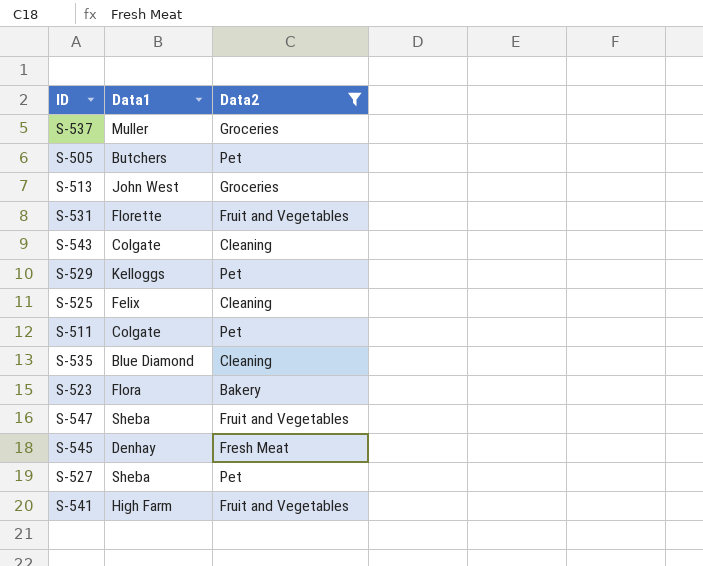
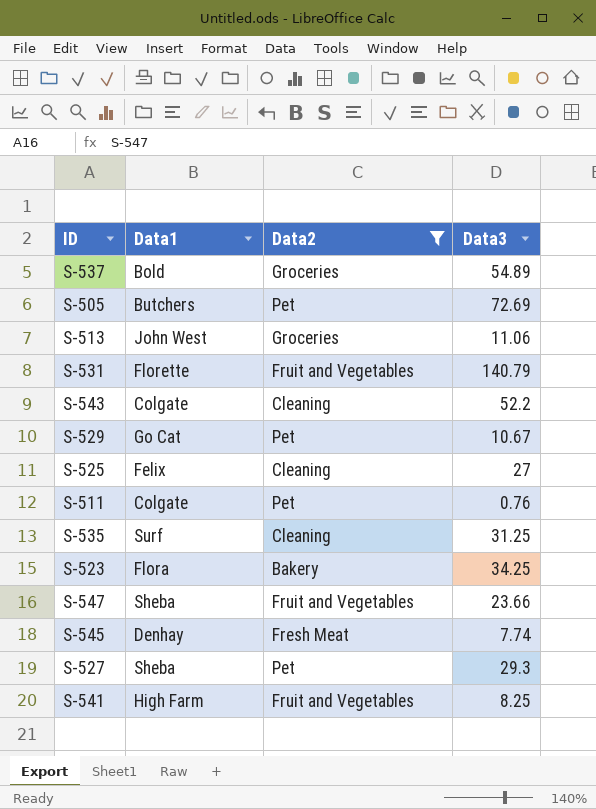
column Data3 | position: none -> 4
S-537 | Data1: Muller -> Bold
S-529 | Data1: Kelloggs -> Go Cat
S-535 | Data1: Blue Diamond -> Surf

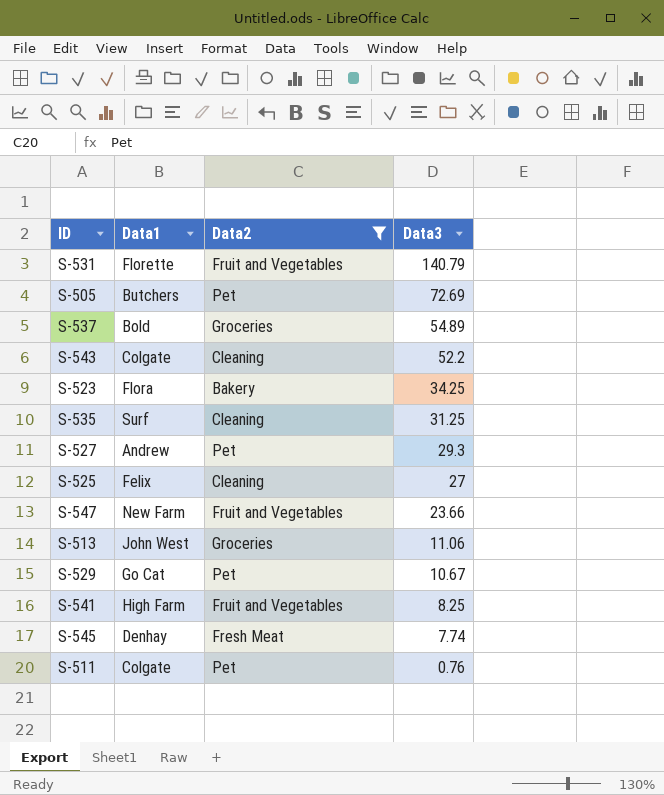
row order: none -> Data3 descending
S-527 | Data1: Sheba -> Andrew
S-547 | Data1: Sheba -> New Farm

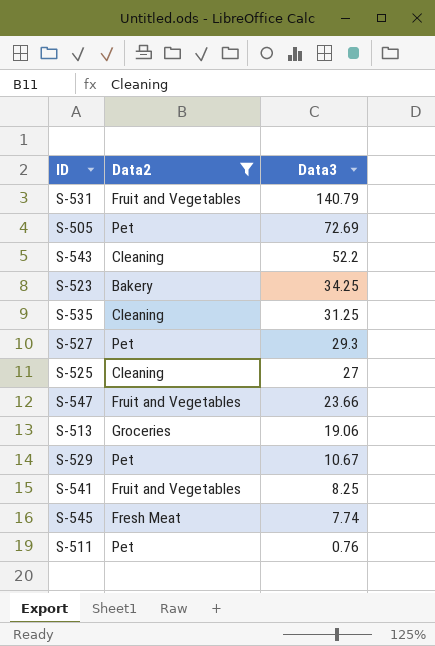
column Data1 | position: 2 -> none
row S-537: Bold | Groceries | 54.89 -> none
S-513 | Data3: 11.06 -> 19.06

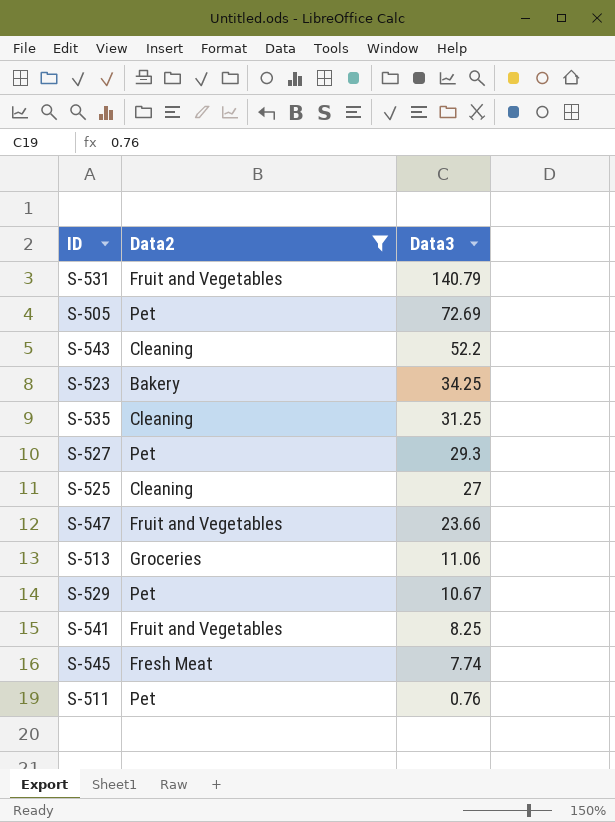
S-513 | Data3: 19.06 -> 11.06

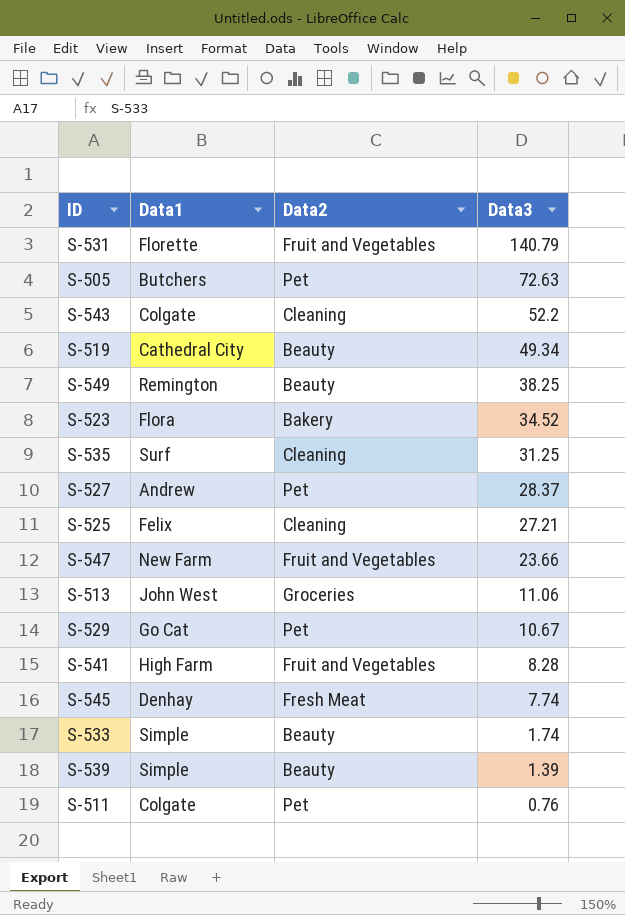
filter: Data2 != Beauty -> none
column Data1 | position: none -> 2
S-505 | Data3: 72.69 -> 72.63
S-523 | Data3: 34.25 -> 34.52
S-527 | Data3: 29.3 -> 28.37
S-525 | Data3: 27 -> 27.21
S-541 | Data3: 8.25 -> 8.28

